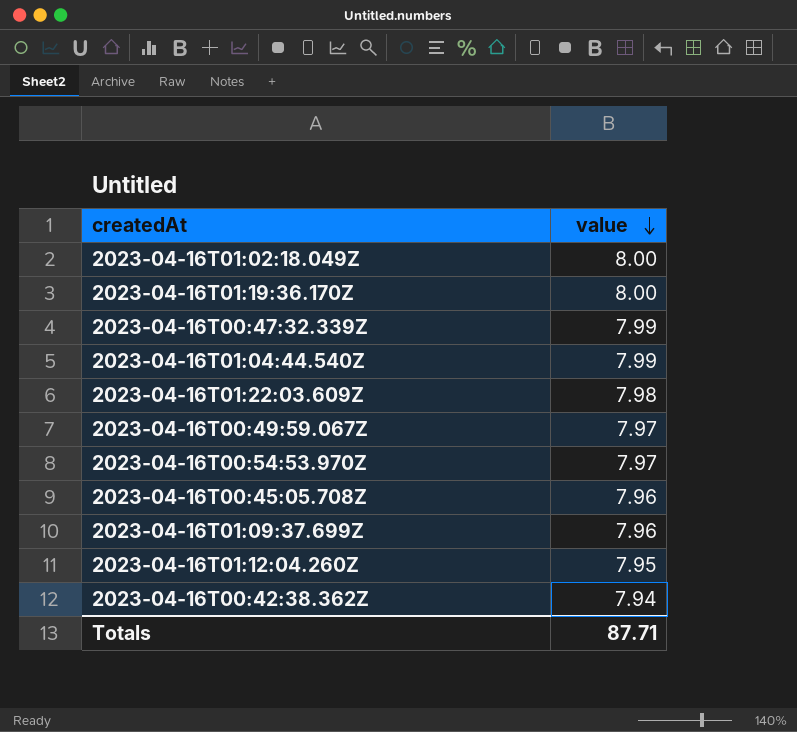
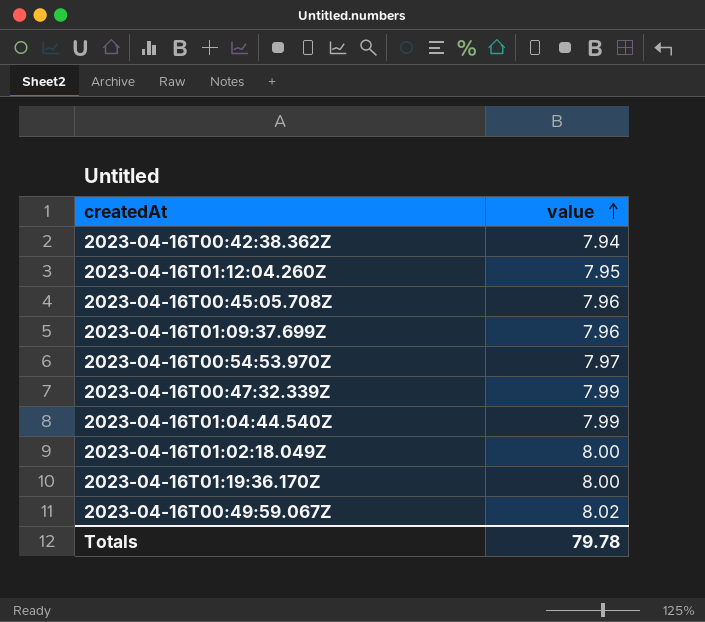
row order: value descending -> value ascending
row 2023-04-16T01:22:03.609Z: 7.98 -> none
2023-04-16T00:49:59.067Z | value: 7.97 -> 8.02
Totals | value: 87.71 -> 79.78

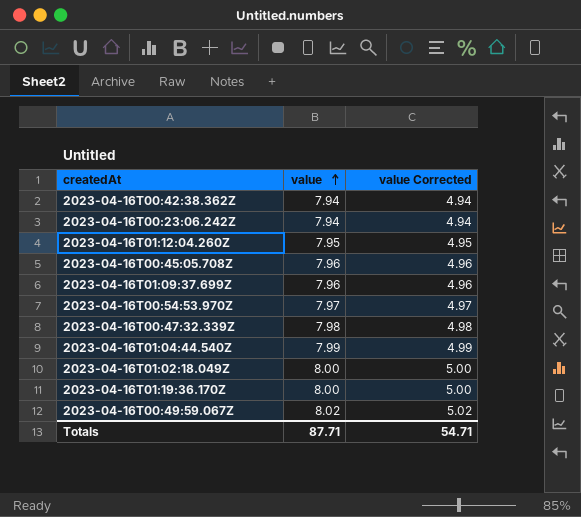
column value Corrected | formula: none -> [value] - 3
row 2023-04-16T00:23:06.242Z: none -> 7.94 | 4.94
2023-04-16T00:47:32.339Z | value: 7.99 -> 7.98
Totals | value: 79.78 -> 87.71

